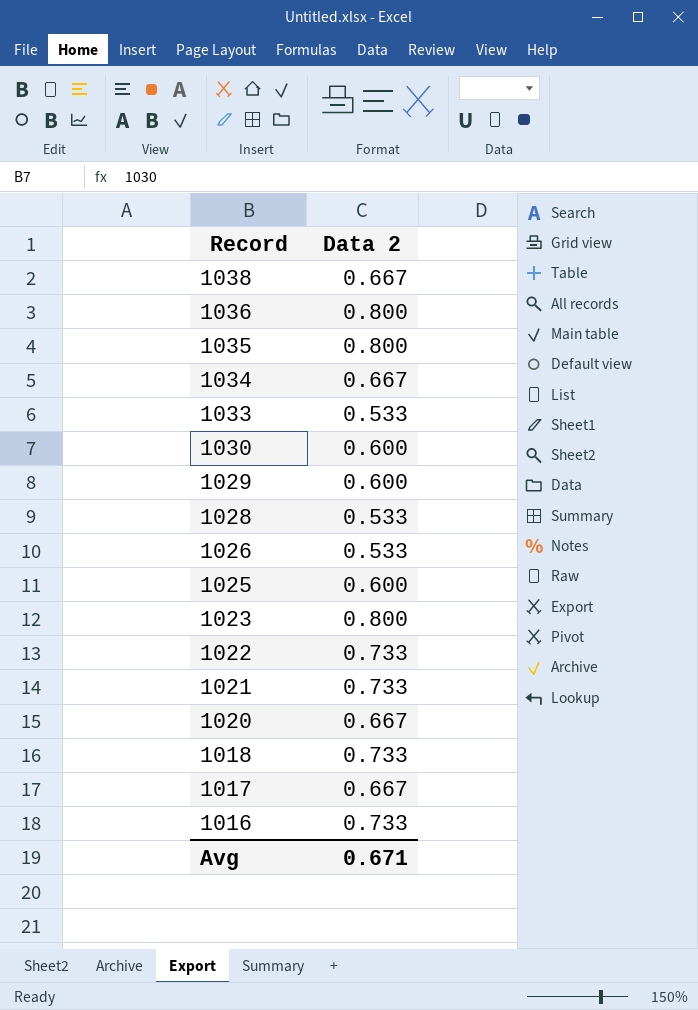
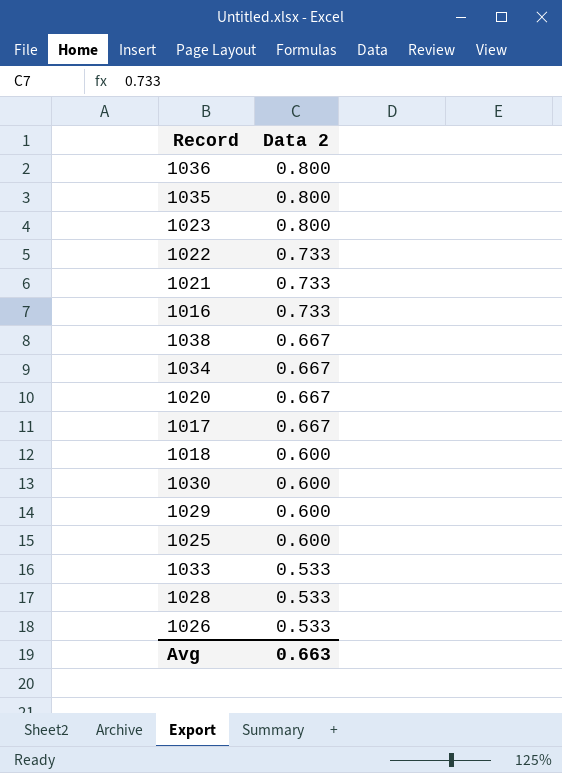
row order: Record descending -> Data 2 descending
1018 | Data 2: 0.733 -> 0.600
Avg | Data 2: 0.671 -> 0.663

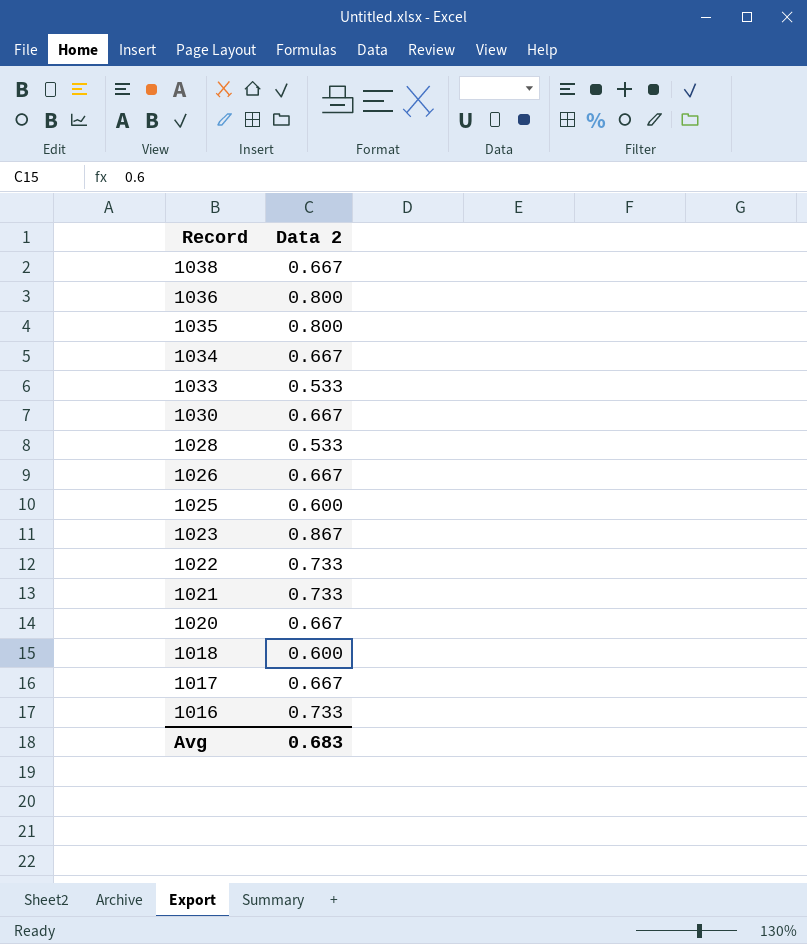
row order: Data 2 descending -> Record descending
row 1029: 0.600 -> none
1030 | Data 2: 0.600 -> 0.667
1026 | Data 2: 0.533 -> 0.667
1023 | Data 2: 0.800 -> 0.867
Avg | Data 2: 0.663 -> 0.683

